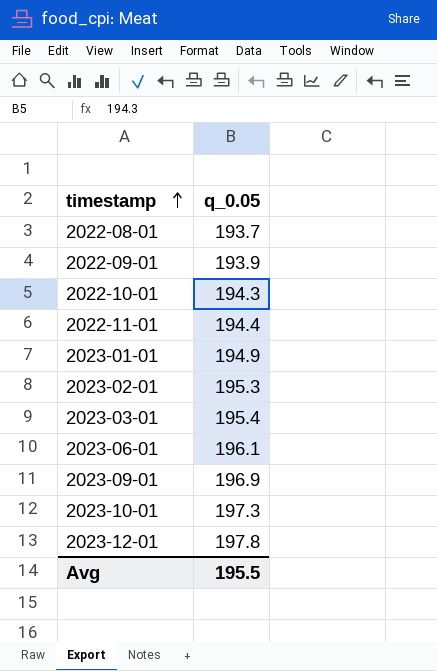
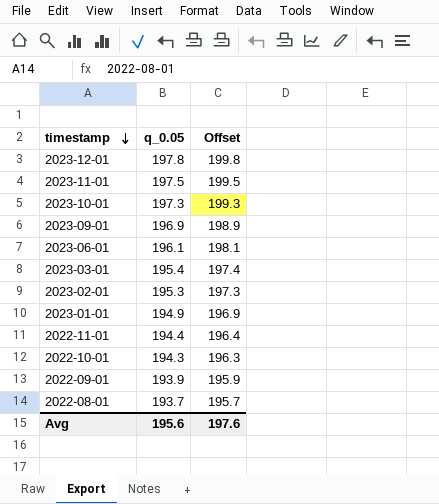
row order: timestamp ascending -> timestamp descending
column Offset | formula: none -> [q_0.05] + 2
row 2023-11-01: none -> 197.5 | 199.5
Avg | q_0.05: 195.5 -> 195.6

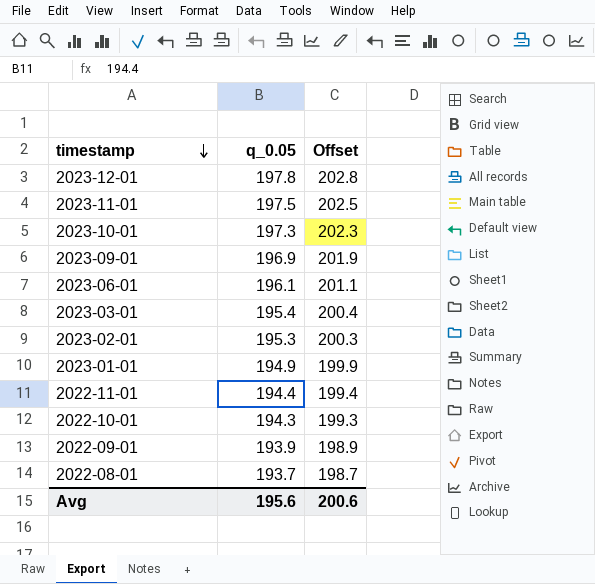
column Offset | formula: [q_0.05] + 2 -> [q_0.05] + 5
Avg | Offset: 197.6 -> 200.6

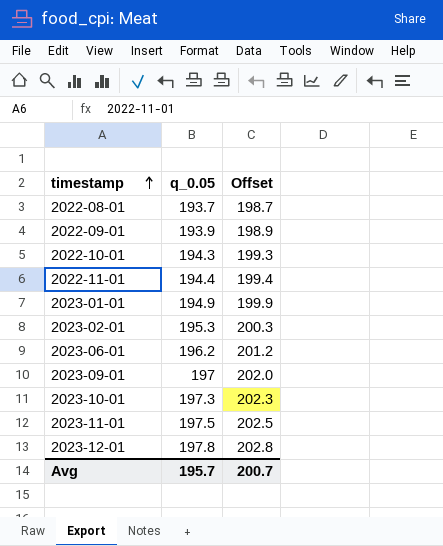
row order: timestamp descending -> timestamp ascending
row 2023-03-01: 195.4 | 200.4 -> none
2023-06-01 | q_0.05: 196.1 -> 196.2
2023-06-01 | Offset: 201.1 -> 201.2
2023-09-01 | q_0.05: 196.9 -> 197
2023-09-01 | Offset: 201.9 -> 202.0
Avg | q_0.05: 195.6 -> 195.7
Avg | Offset: 200.6 -> 200.7

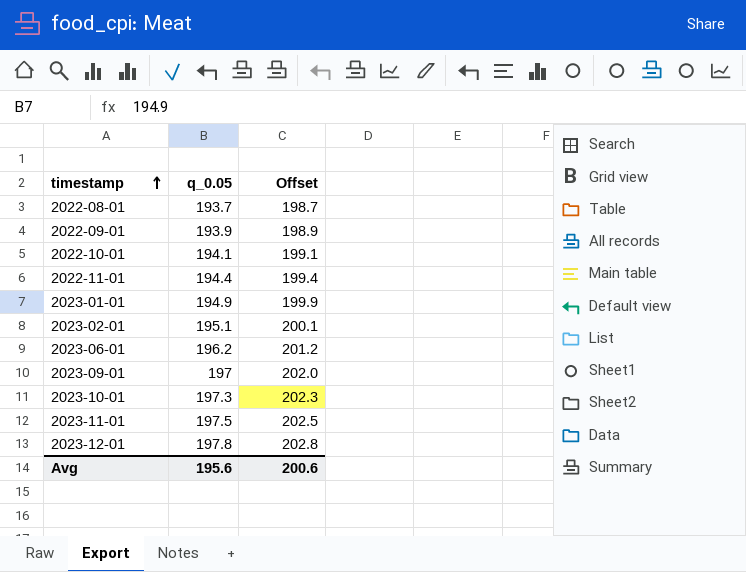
2022-10-01 | q_0.05: 194.3 -> 194.1
2022-10-01 | Offset: 199.3 -> 199.1
2023-02-01 | q_0.05: 195.3 -> 195.1
2023-02-01 | Offset: 200.3 -> 200.1
Avg | q_0.05: 195.7 -> 195.6
Avg | Offset: 200.7 -> 200.6

